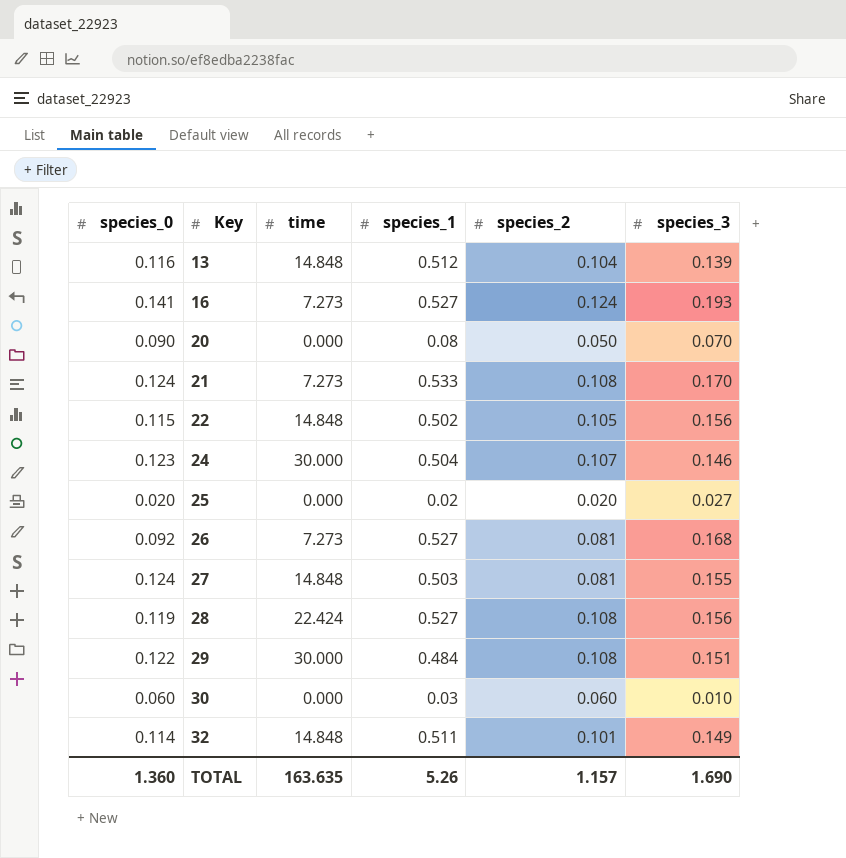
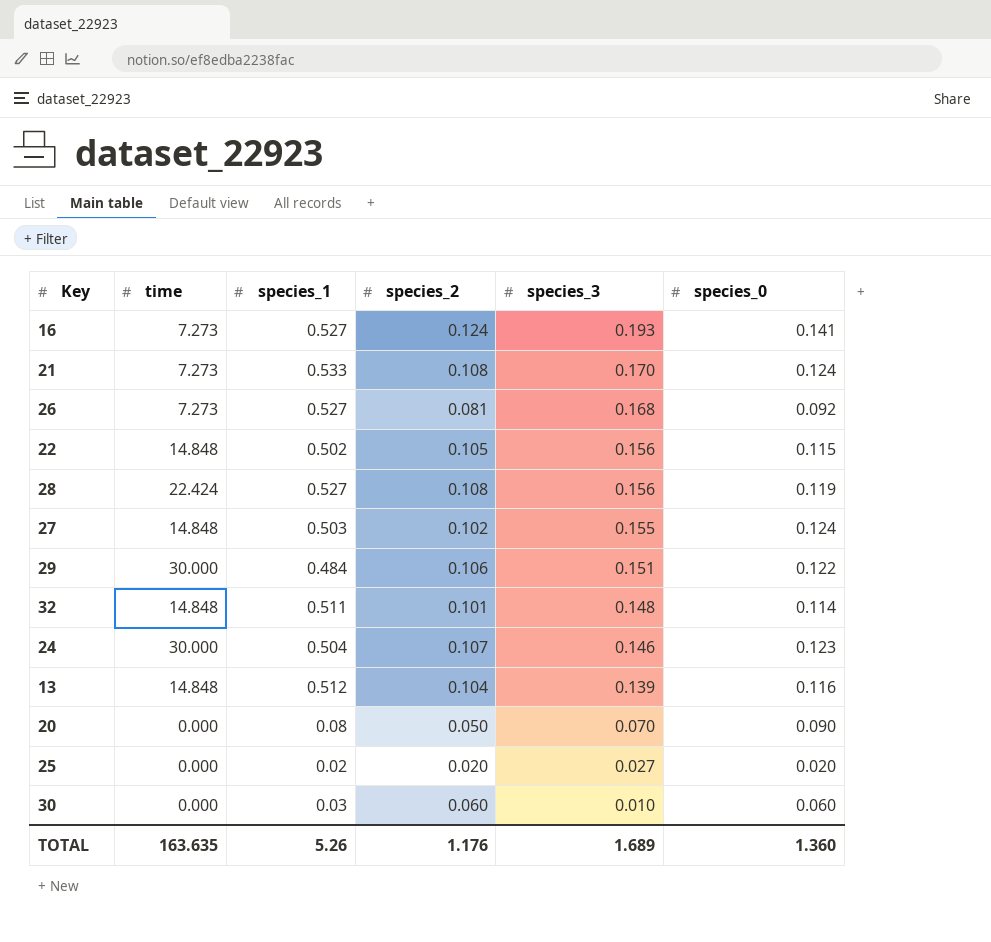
row order: Key ascending -> species_3 descending
column species_0 | position: 1 -> 6
27 | species_2: 0.081 -> 0.102
29 | species_2: 0.108 -> 0.106
32 | species_3: 0.149 -> 0.148
TOTAL | species_2: 1.157 -> 1.176
TOTAL | species_3: 1.690 -> 1.689

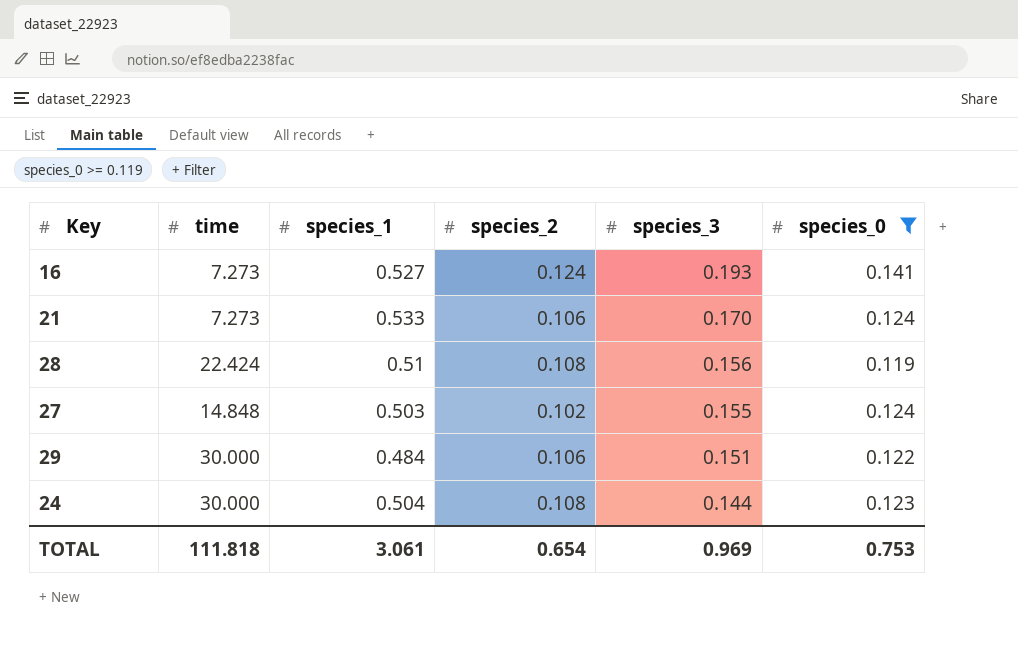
filter: none -> species_0 >= 0.119
21 | species_2: 0.108 -> 0.106
28 | species_1: 0.527 -> 0.51
24 | species_2: 0.107 -> 0.108
24 | species_3: 0.146 -> 0.144
TOTAL | time: 163.635 -> 111.818
TOTAL | species_1: 5.26 -> 3.061
TOTAL | species_2: 1.176 -> 0.654
TOTAL | species_3: 1.689 -> 0.969
TOTAL | species_0: 1.360 -> 0.753

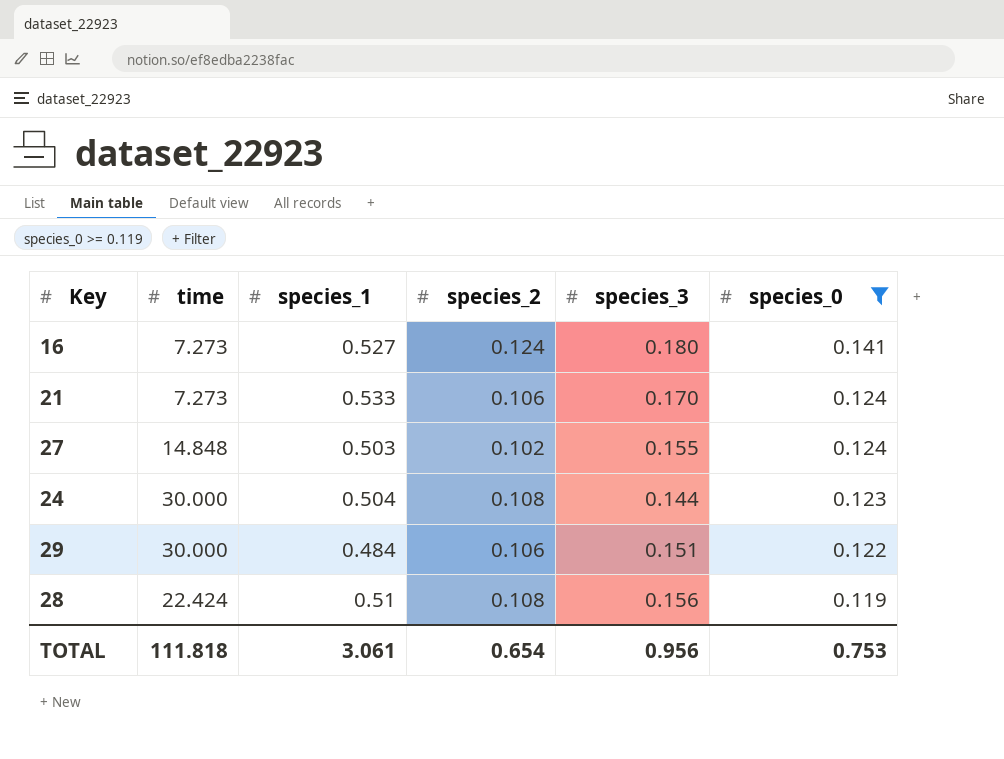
row order: species_3 descending -> species_0 descending
16 | species_3: 0.193 -> 0.180
TOTAL | species_3: 0.969 -> 0.956

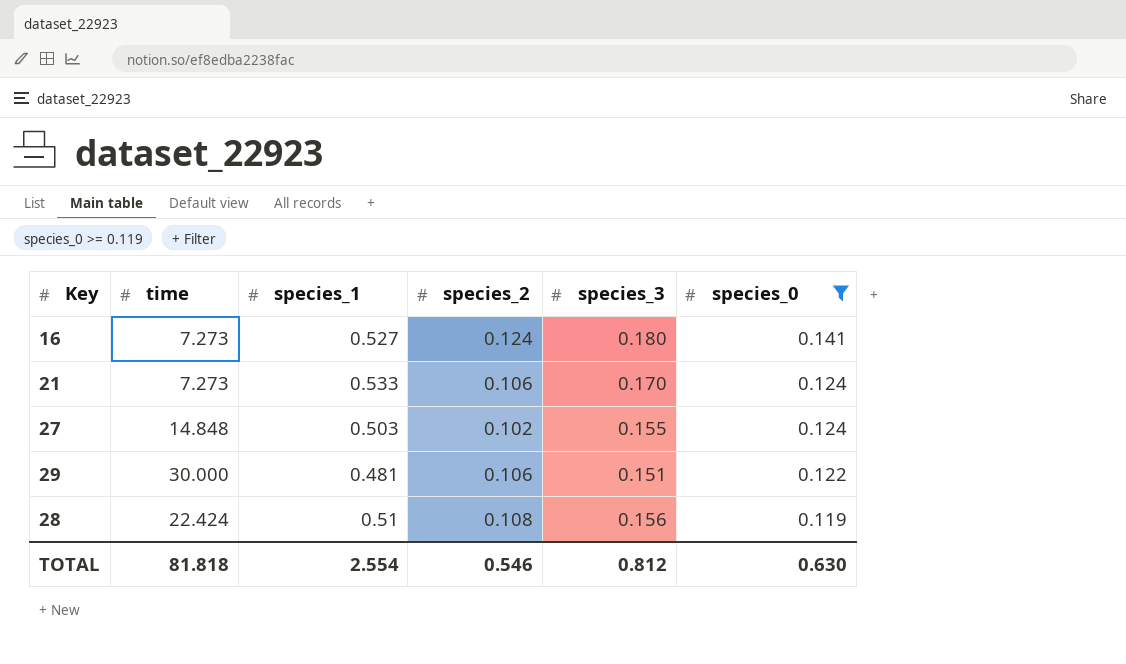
row 24: 30.000 | 0.504 | 0.108 | 0.144 | 0.123 -> none
29 | species_1: 0.484 -> 0.481
TOTAL | time: 111.818 -> 81.818
TOTAL | species_1: 3.061 -> 2.554
TOTAL | species_2: 0.654 -> 0.546
TOTAL | species_3: 0.956 -> 0.812
TOTAL | species_0: 0.753 -> 0.630

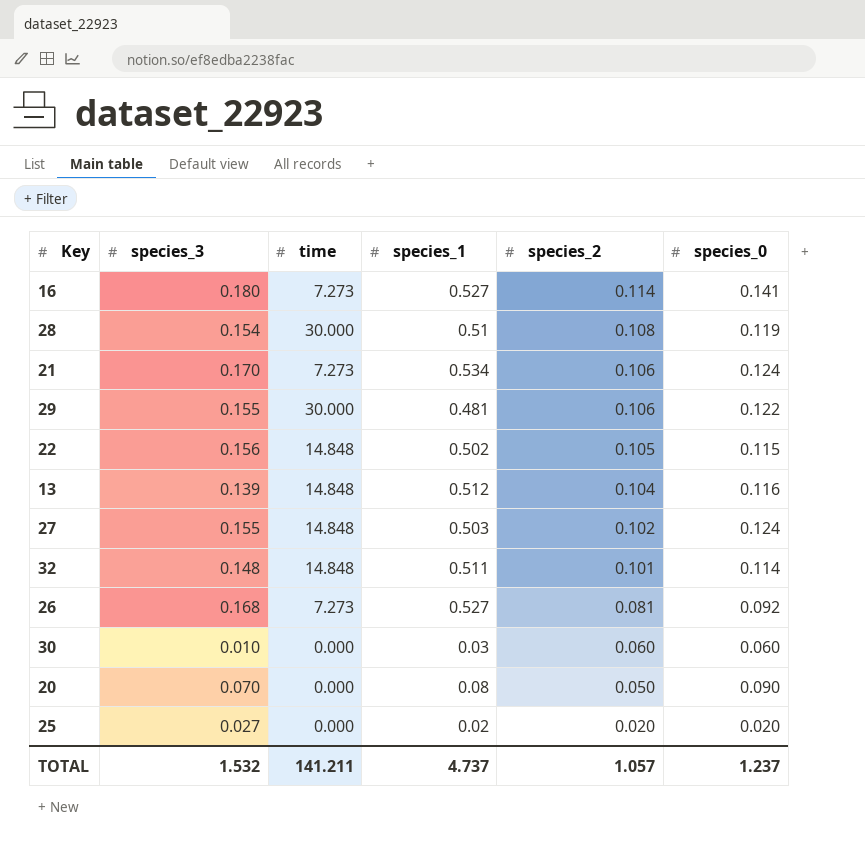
filter: species_0 >= 0.119 -> none
row order: species_0 descending -> species_2 descending
column species_3 | position: 5 -> 2
16 | species_2: 0.124 -> 0.114
28 | species_3: 0.156 -> 0.154
28 | time: 22.424 -> 30.000
21 | species_1: 0.533 -> 0.534
29 | species_3: 0.151 -> 0.155
TOTAL | species_3: 0.812 -> 1.532
TOTAL | time: 81.818 -> 141.211
TOTAL | species_1: 2.554 -> 4.737
TOTAL | species_2: 0.546 -> 1.057
TOTAL | species_0: 0.630 -> 1.237

